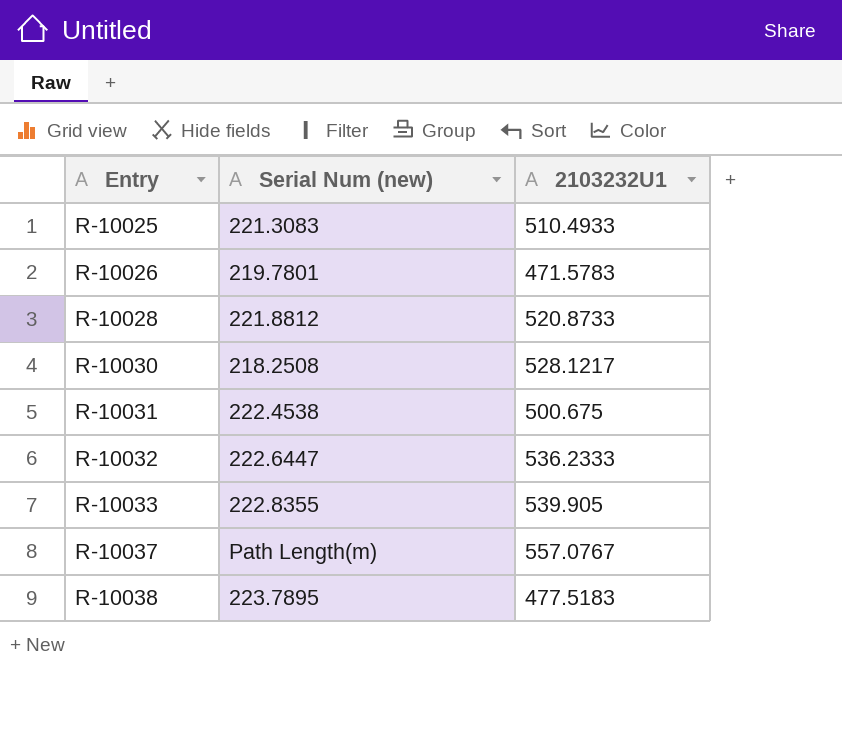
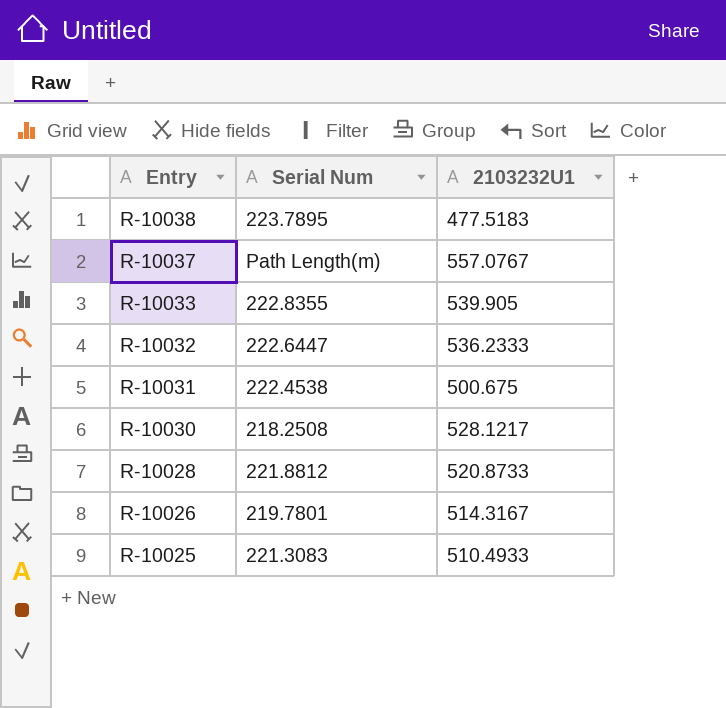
row order: Entry ascending -> Entry descending
column name: Serial Num (new) -> Serial Num
R-10026 | 2103232U1: 471.5783 -> 514.3167

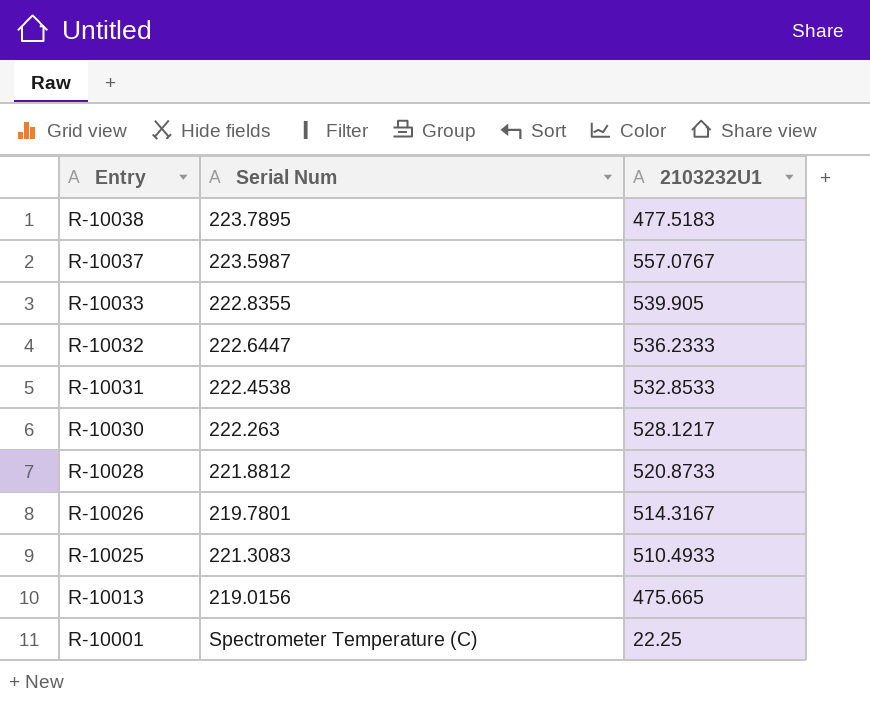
R-10037 | Serial Num: Path Length(m) -> 223.5987
R-10031 | 2103232U1: 500.675 -> 532.8533
R-10030 | Serial Num: 218.2508 -> 222.263
row R-10013: none -> 219.0156 | 475.665
row R-10001: none -> Spectrometer Temperature (C) | 22.25

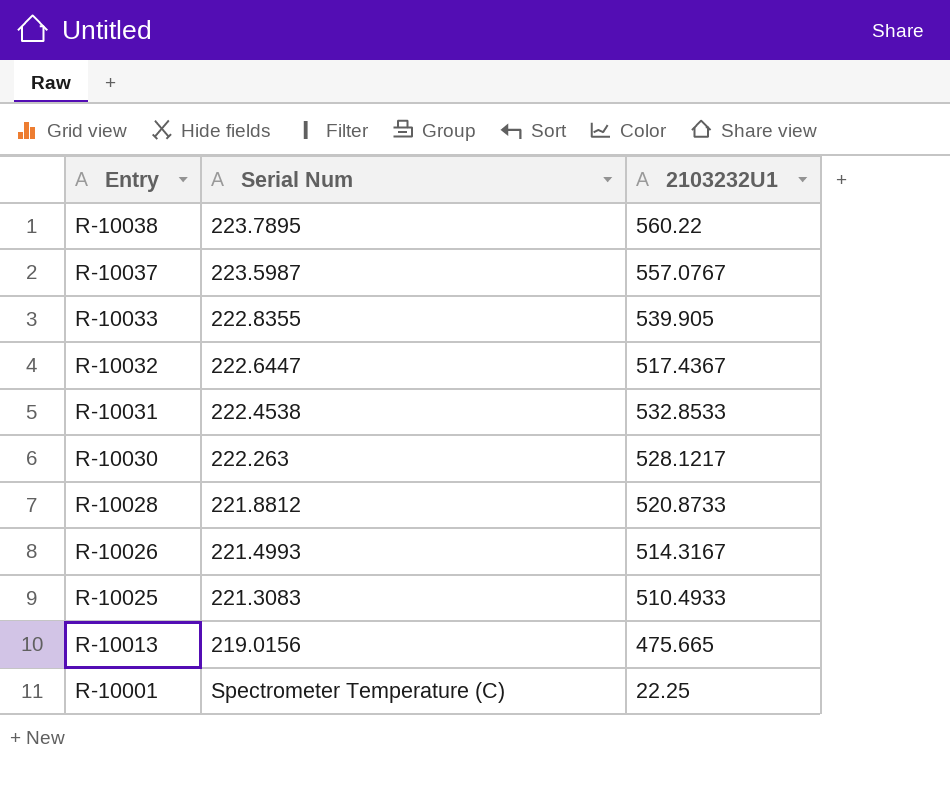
R-10038 | 2103232U1: 477.5183 -> 560.22
R-10032 | 2103232U1: 536.2333 -> 517.4367
R-10026 | Serial Num: 219.7801 -> 221.4993

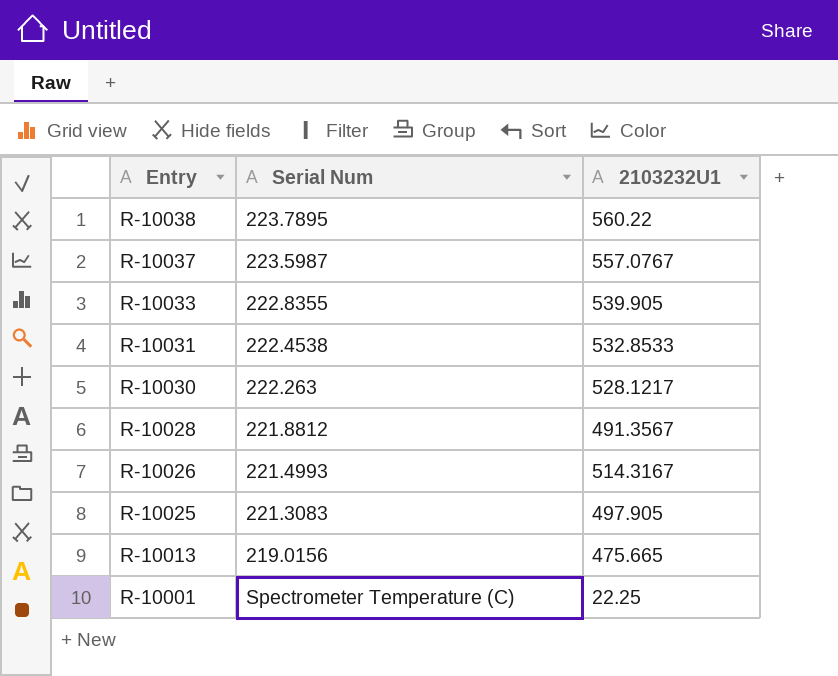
row R-10032: 222.6447 | 517.4367 -> none
R-10028 | 2103232U1: 520.8733 -> 491.3567
R-10025 | 2103232U1: 510.4933 -> 497.905

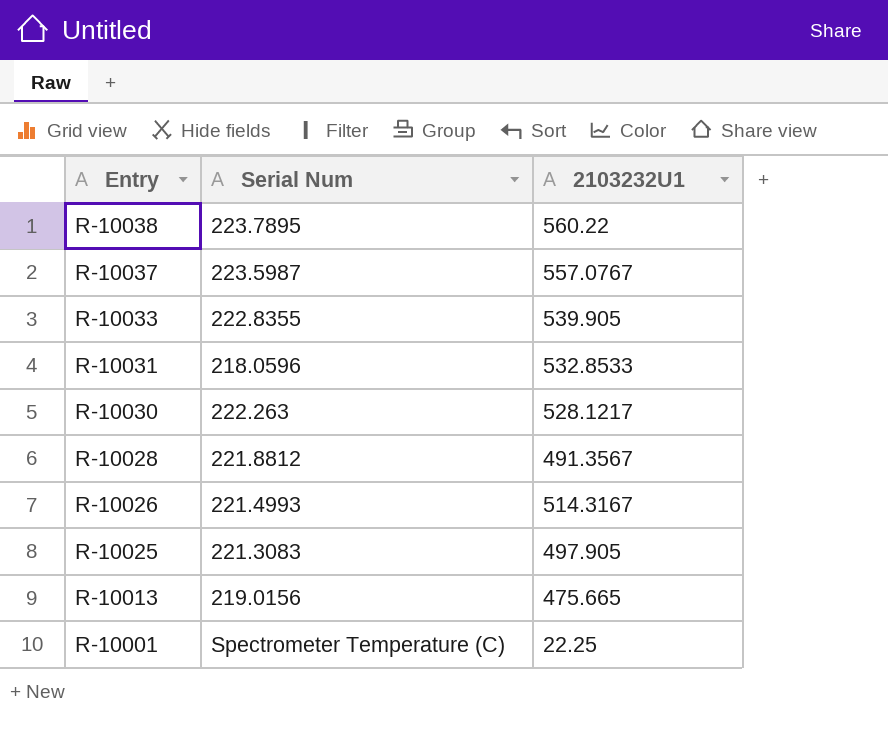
R-10031 | Serial Num: 222.4538 -> 218.0596

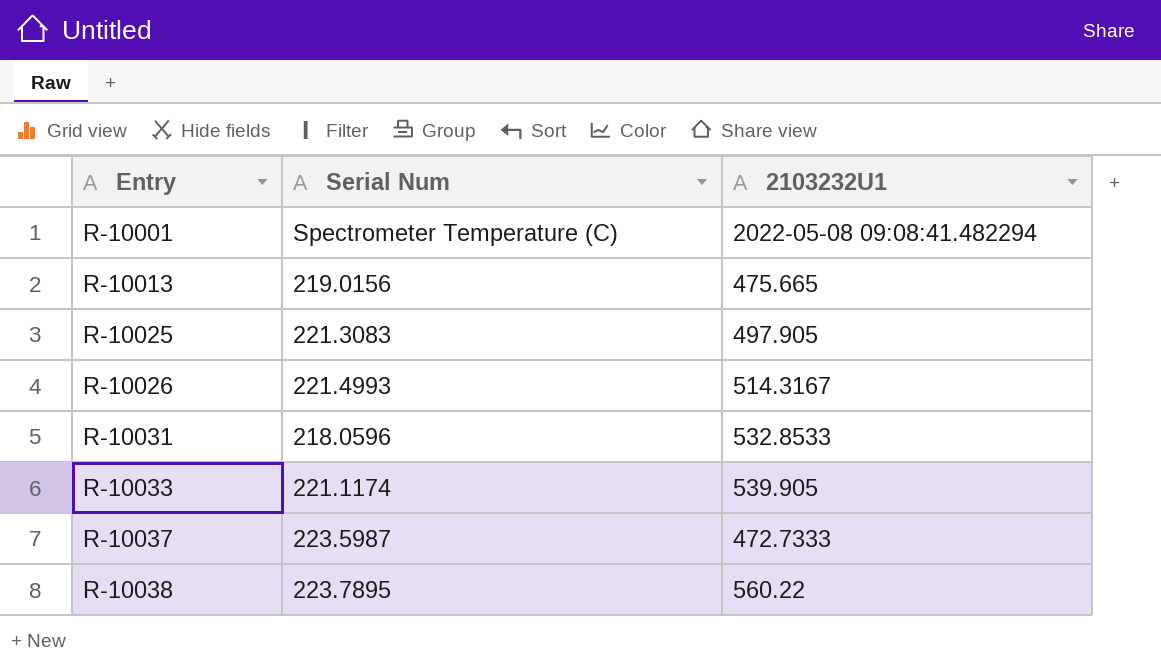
row order: Entry descending -> Entry ascending
row R-10030: 222.263 | 528.1217 -> none
row R-10028: 221.8812 | 491.3567 -> none
R-10001 | 2103232U1: 22.25 -> 2022-05-08 09:08:41.482294
R-10033 | Serial Num: 222.8355 -> 221.1174
R-10037 | 2103232U1: 557.0767 -> 472.7333

